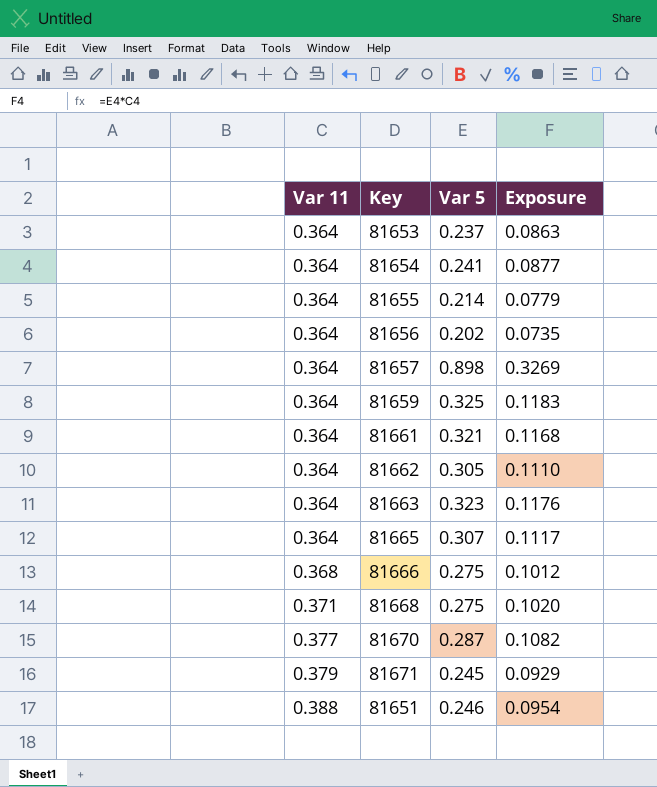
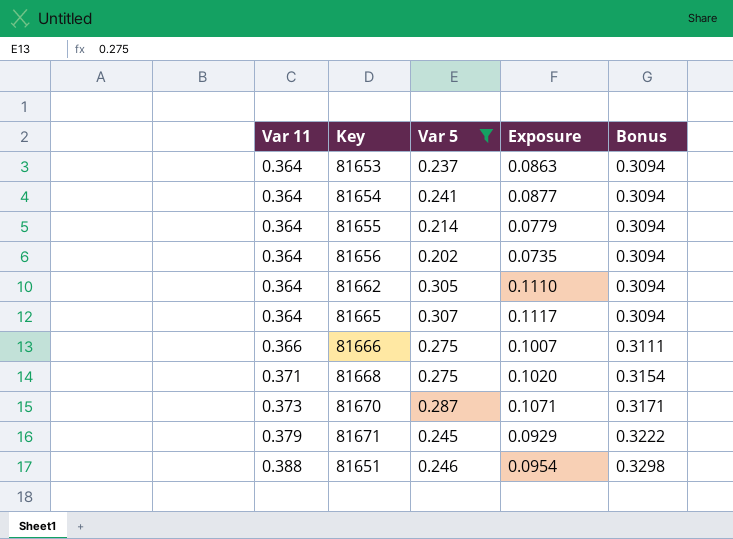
filter: none -> Var 5 <= 0.307
column Bonus | formula: none -> [Var 11] * 0.85
81666 | Var 11: 0.368 -> 0.366
81666 | Exposure: 0.1012 -> 0.1007
81670 | Var 11: 0.377 -> 0.373
81670 | Exposure: 0.1082 -> 0.1071

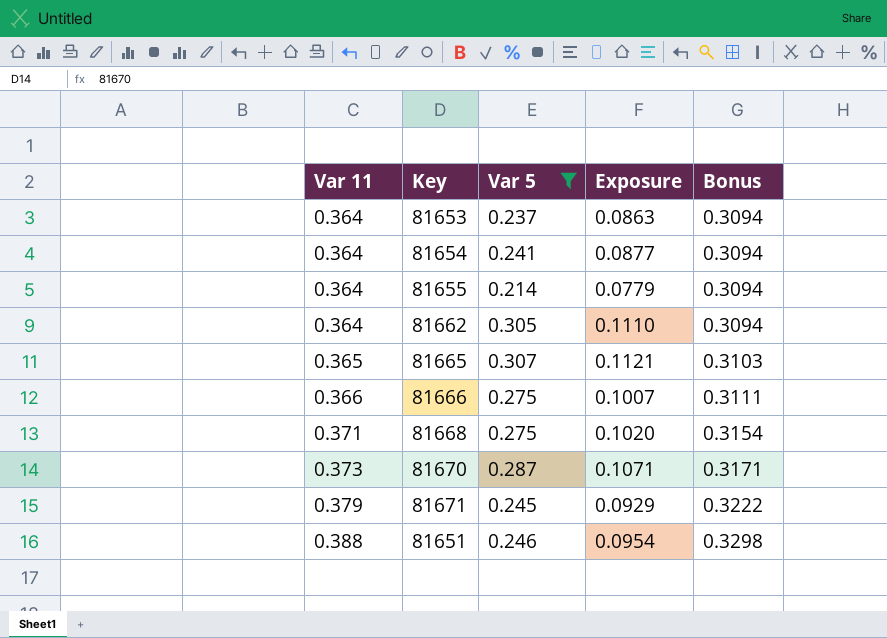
row 81656: 0.364 | 0.202 | 0.0735 | 0.3094 -> none
81665 | Var 11: 0.364 -> 0.365
81665 | Exposure: 0.1117 -> 0.1121
81665 | Bonus: 0.3094 -> 0.3103

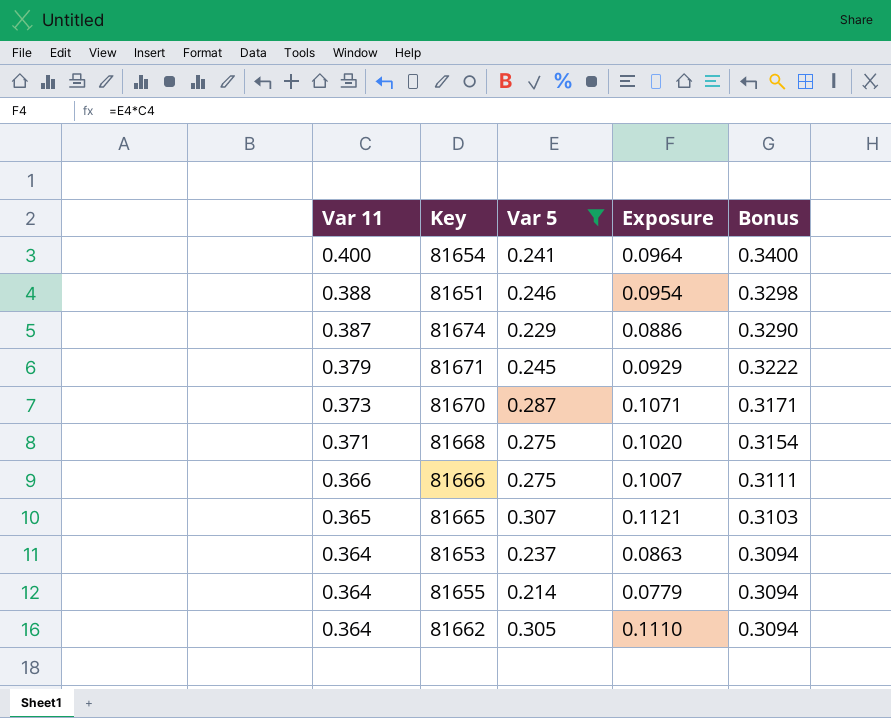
row order: Var 11 ascending -> Var 11 descending
81654 | Var 11: 0.364 -> 0.400
81654 | Exposure: 0.0877 -> 0.0964
81654 | Bonus: 0.3094 -> 0.3400
row 81674: none -> 0.387 | 0.229 | 0.0886 | 0.3290

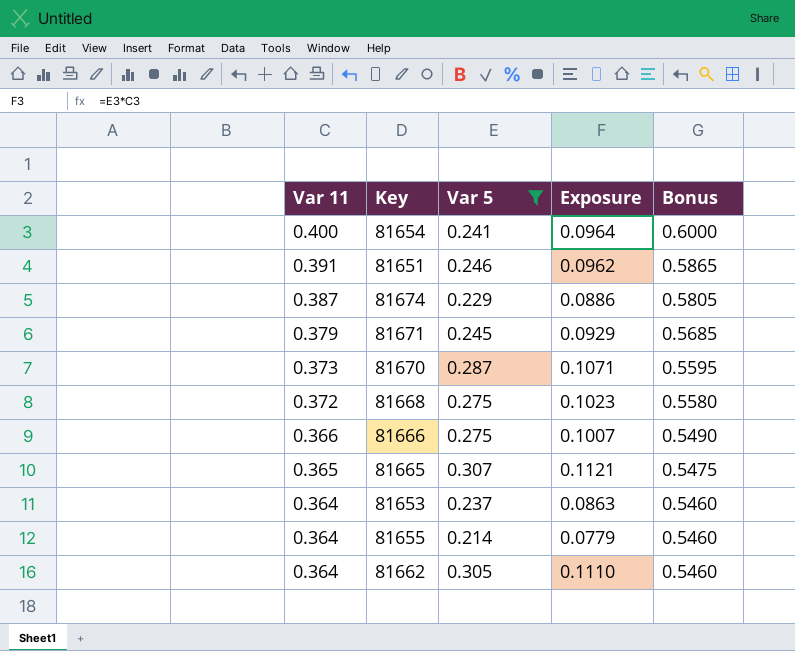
column Bonus | formula: [Var 11] * 0.85 -> [Var 11] * 1.5
81651 | Var 11: 0.388 -> 0.391
81651 | Exposure: 0.0954 -> 0.0962
81668 | Var 11: 0.371 -> 0.372
81668 | Exposure: 0.1020 -> 0.1023

